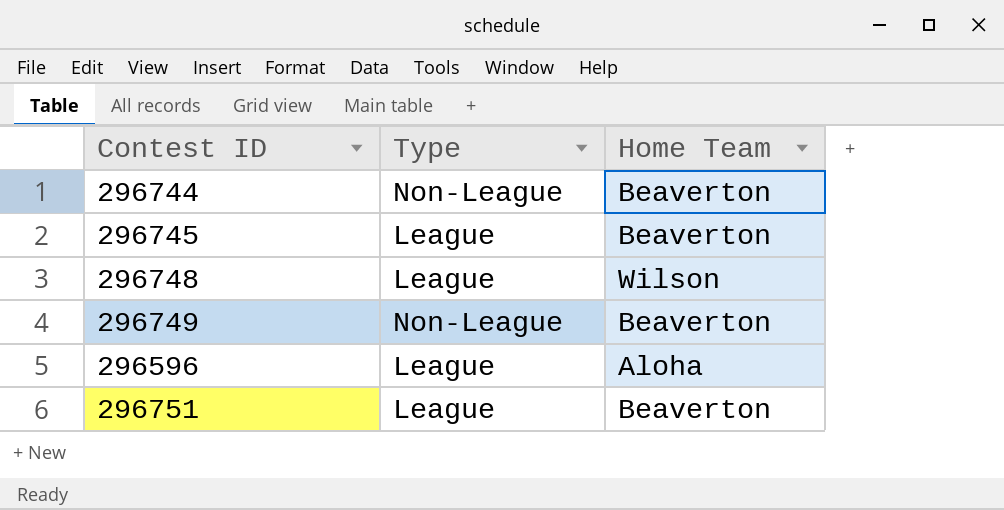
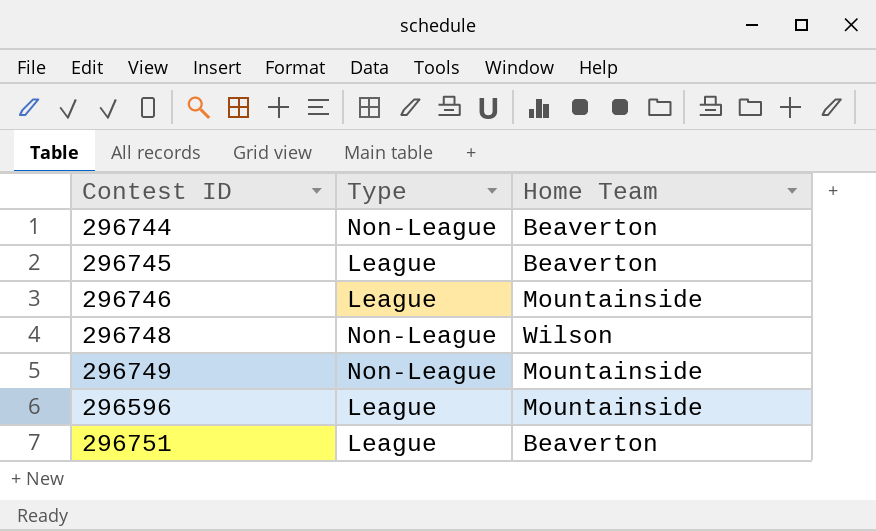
row 296746: none -> League | Mountainside
296748 | Type: League -> Non-League
296749 | Home Team: Beaverton -> Mountainside
296596 | Home Team: Aloha -> Mountainside

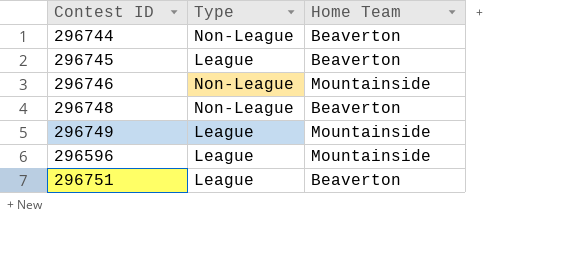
296746 | Type: League -> Non-League
296748 | Home Team: Wilson -> Beaverton
296749 | Type: Non-League -> League

